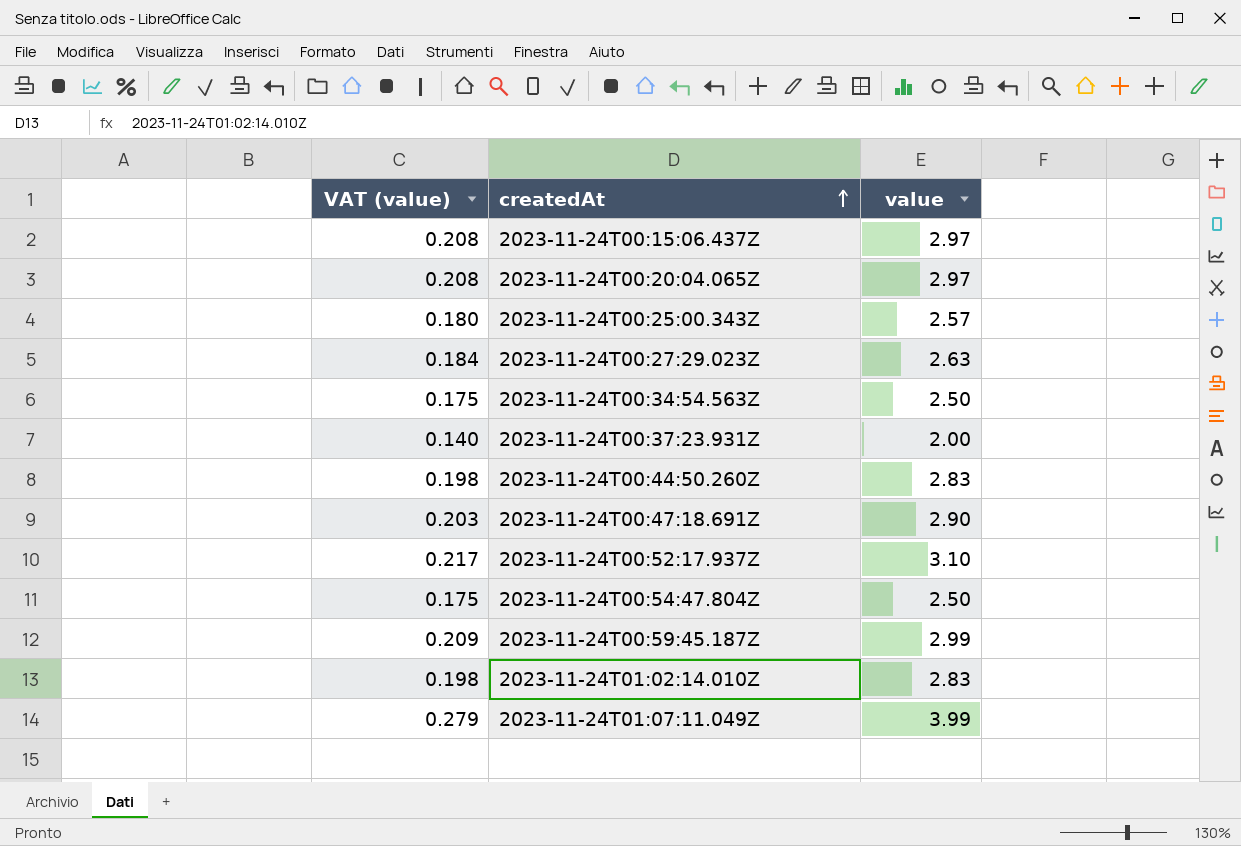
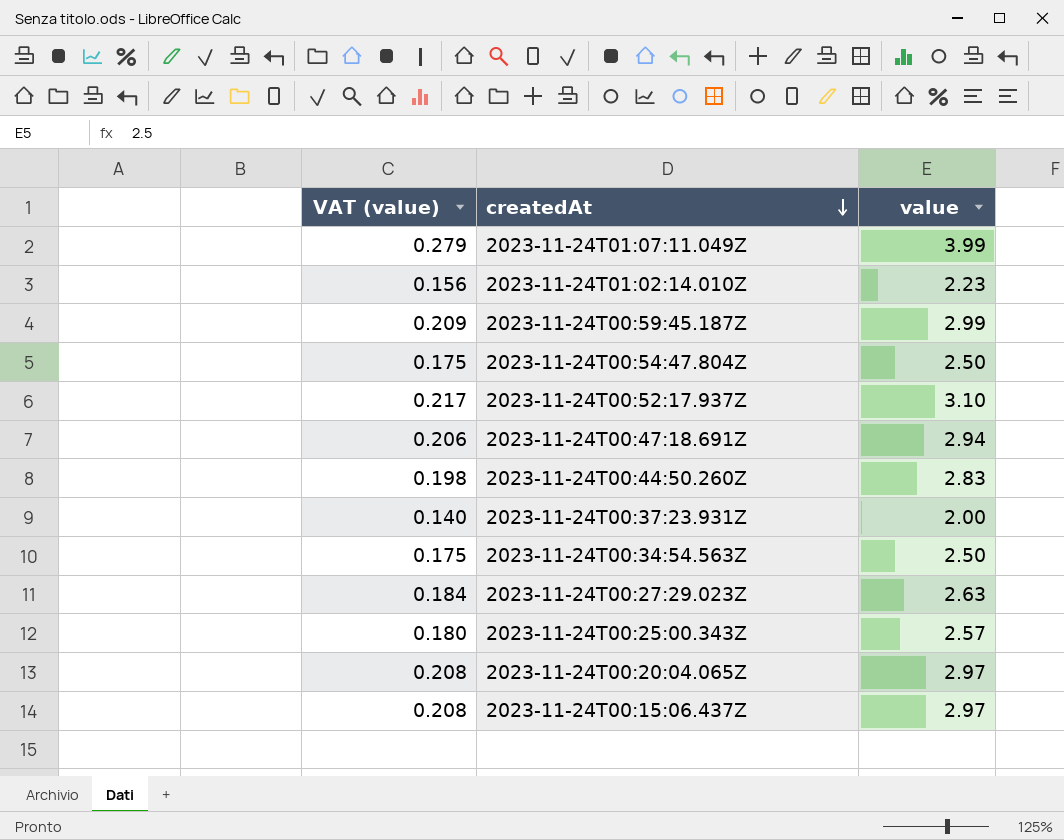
row order: createdAt ascending -> createdAt descending
2023-11-24T01:02:14.010Z | VAT (value): 0.198 -> 0.156
2023-11-24T01:02:14.010Z | value: 2.83 -> 2.23
2023-11-24T00:47:18.691Z | VAT (value): 0.203 -> 0.206
2023-11-24T00:47:18.691Z | value: 2.90 -> 2.94

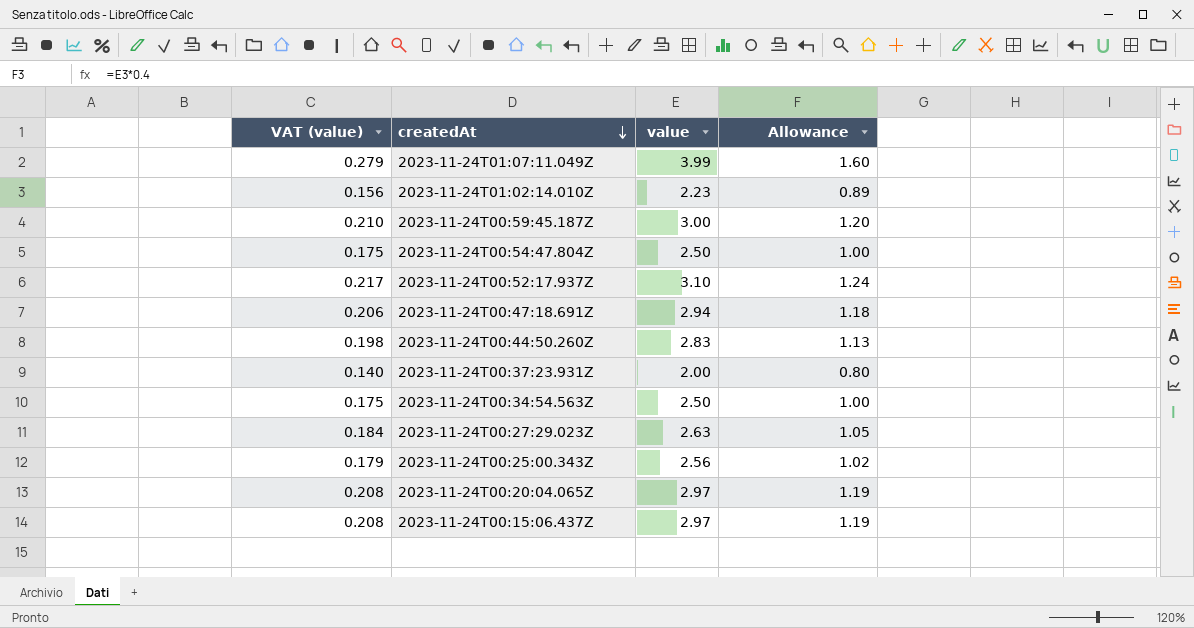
column Allowance | formula: none -> [value] * 0.4
2023-11-24T00:59:45.187Z | VAT (value): 0.209 -> 0.210
2023-11-24T00:59:45.187Z | value: 2.99 -> 3.00
2023-11-24T00:25:00.343Z | VAT (value): 0.180 -> 0.179
2023-11-24T00:25:00.343Z | value: 2.57 -> 2.56

